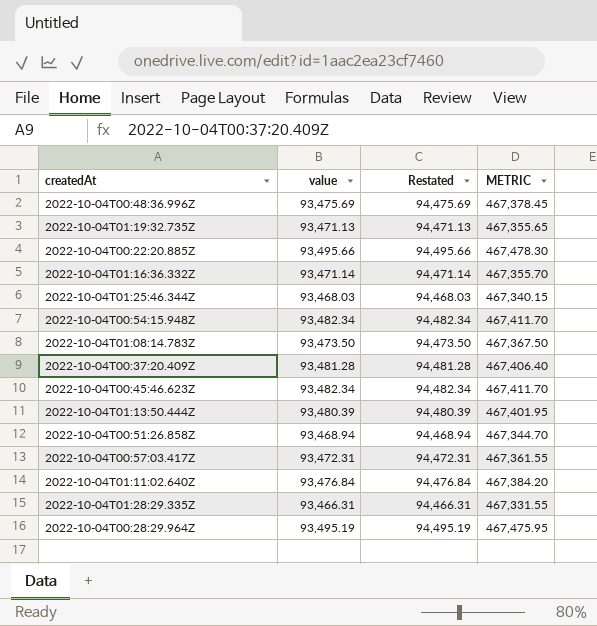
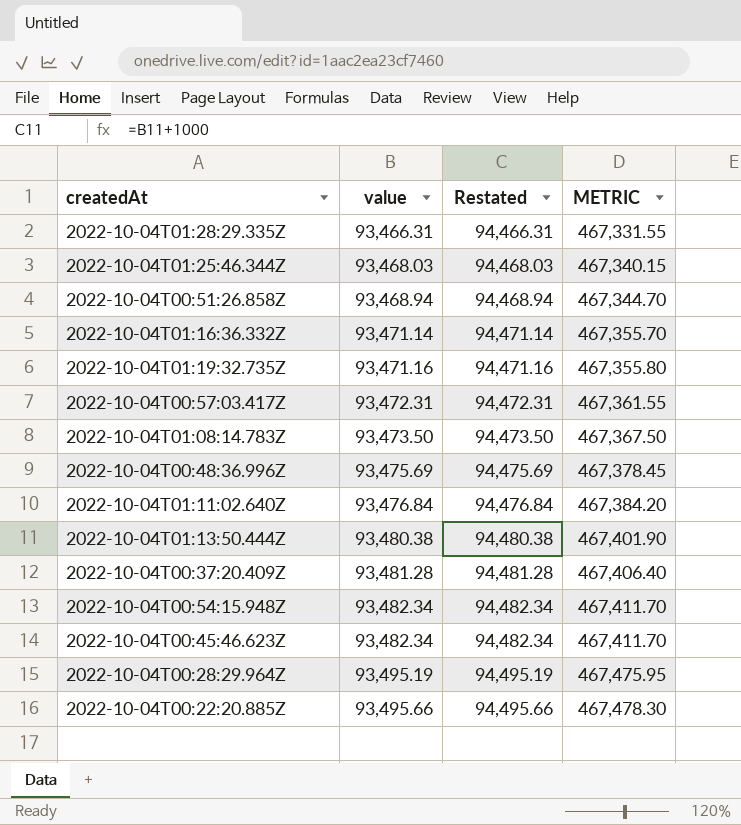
row order: none -> value ascending
2022-10-04T01:19:32.735Z | value: 93,471.13 -> 93,471.16
2022-10-04T01:19:32.735Z | Restated: 94,471.13 -> 94,471.16
2022-10-04T01:19:32.735Z | METRIC: 467,355.65 -> 467,355.80
2022-10-04T01:13:50.444Z | value: 93,480.39 -> 93,480.38
2022-10-04T01:13:50.444Z | Restated: 94,480.39 -> 94,480.38
2022-10-04T01:13:50.444Z | METRIC: 467,401.95 -> 467,401.90

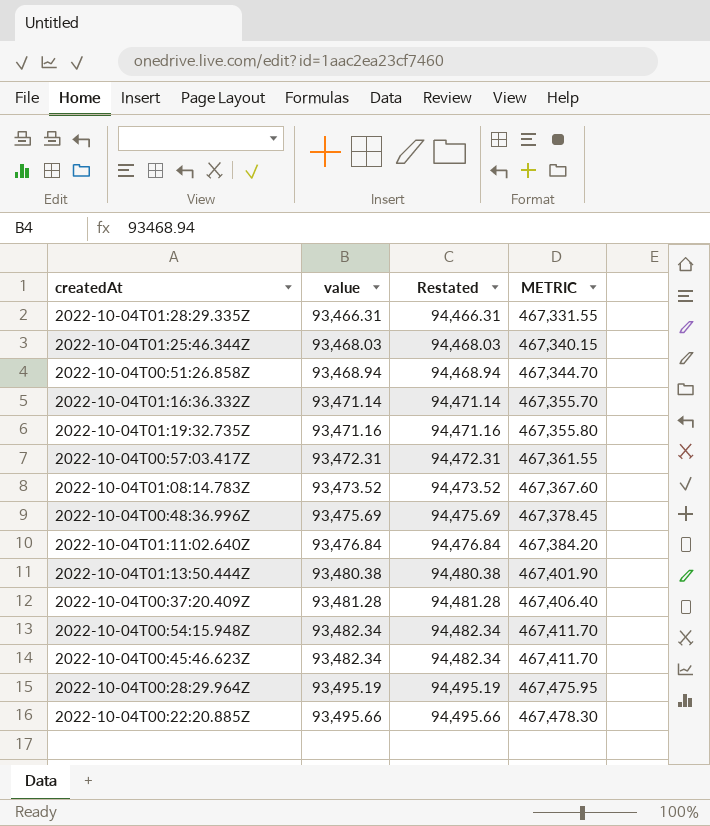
2022-10-04T01:08:14.783Z | value: 93,473.50 -> 93,473.52
2022-10-04T01:08:14.783Z | Restated: 94,473.50 -> 94,473.52
2022-10-04T01:08:14.783Z | METRIC: 467,367.50 -> 467,367.60

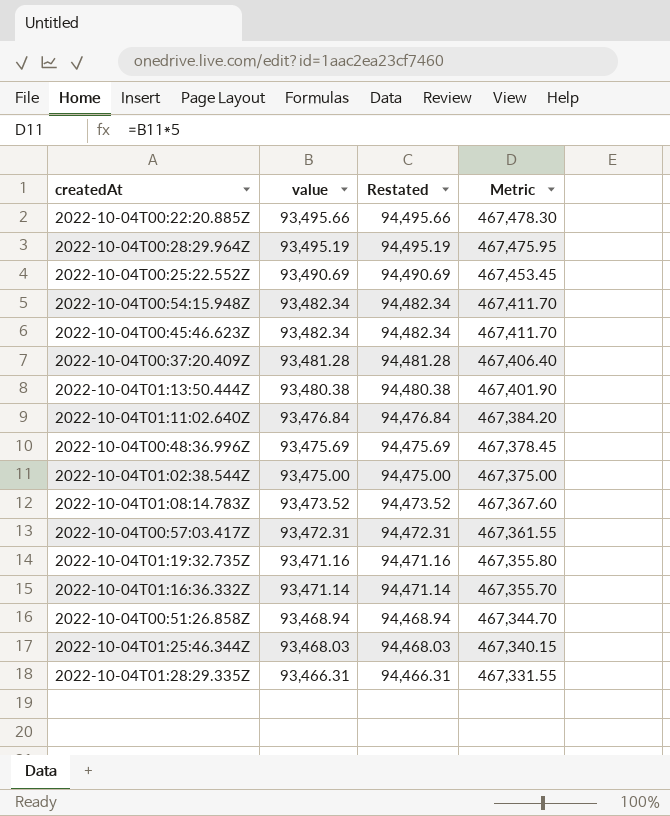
row order: value ascending -> value descending
column name: METRIC -> Metric
row 2022-10-04T00:25:22.552Z: none -> 93,490.69 | 94,490.69 | 467,453.45
row 2022-10-04T01:02:38.544Z: none -> 93,475.00 | 94,475.00 | 467,375.00

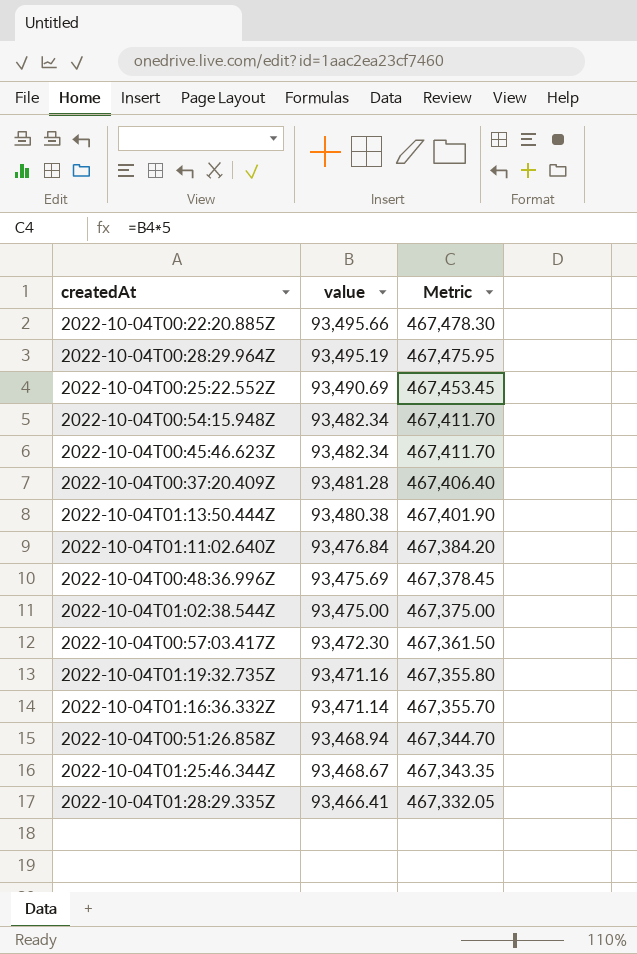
column Restated | formula: [value] + 1000 -> none
row 2022-10-04T01:08:14.783Z: 93,473.52 | 94,473.52 | 467,367.60 -> none
2022-10-04T00:57:03.417Z | value: 93,472.31 -> 93,472.30
2022-10-04T00:57:03.417Z | Metric: 467,361.55 -> 467,361.50
2022-10-04T01:25:46.344Z | value: 93,468.03 -> 93,468.67
2022-10-04T01:25:46.344Z | Metric: 467,340.15 -> 467,343.35
2022-10-04T01:28:29.335Z | value: 93,466.31 -> 93,466.41
2022-10-04T01:28:29.335Z | Metric: 467,331.55 -> 467,332.05

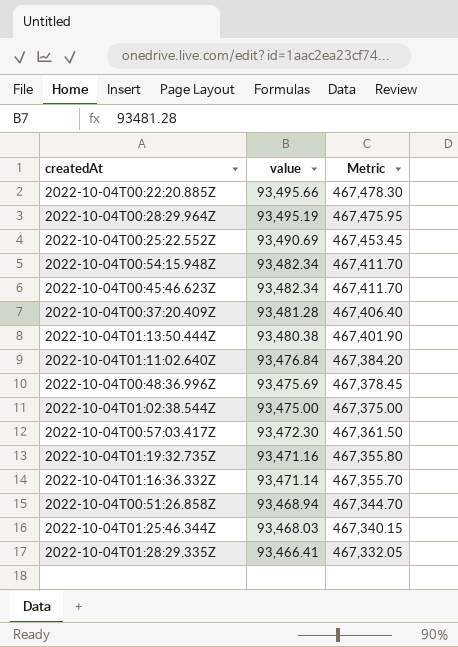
2022-10-04T01:25:46.344Z | value: 93,468.67 -> 93,468.03
2022-10-04T01:25:46.344Z | Metric: 467,343.35 -> 467,340.15

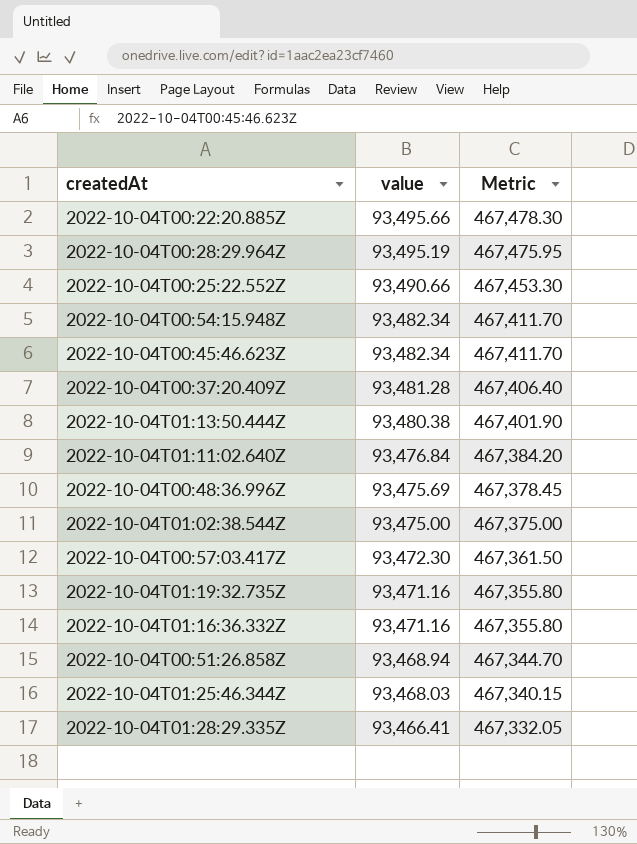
2022-10-04T00:25:22.552Z | value: 93,490.69 -> 93,490.66
2022-10-04T00:25:22.552Z | Metric: 467,453.45 -> 467,453.30
2022-10-04T01:16:36.332Z | value: 93,471.14 -> 93,471.16
2022-10-04T01:16:36.332Z | Metric: 467,355.70 -> 467,355.80

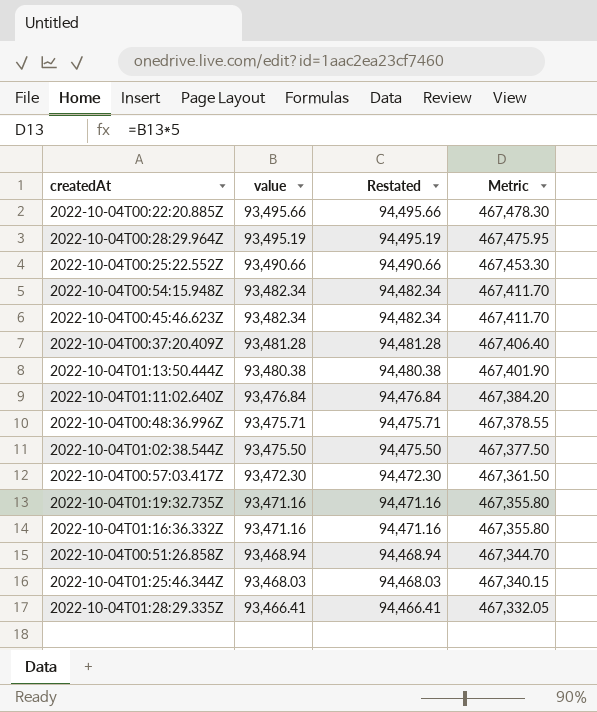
column Restated | formula: none -> [value] + 1000
2022-10-04T00:48:36.996Z | value: 93,475.69 -> 93,475.71
2022-10-04T00:48:36.996Z | Metric: 467,378.45 -> 467,378.55
2022-10-04T01:02:38.544Z | value: 93,475.00 -> 93,475.50
2022-10-04T01:02:38.544Z | Metric: 467,375.00 -> 467,377.50

